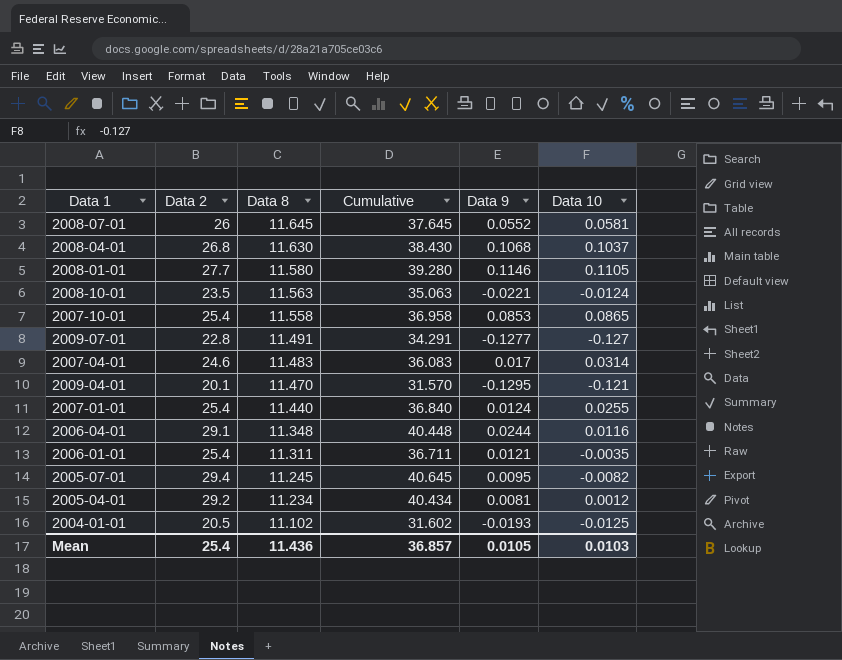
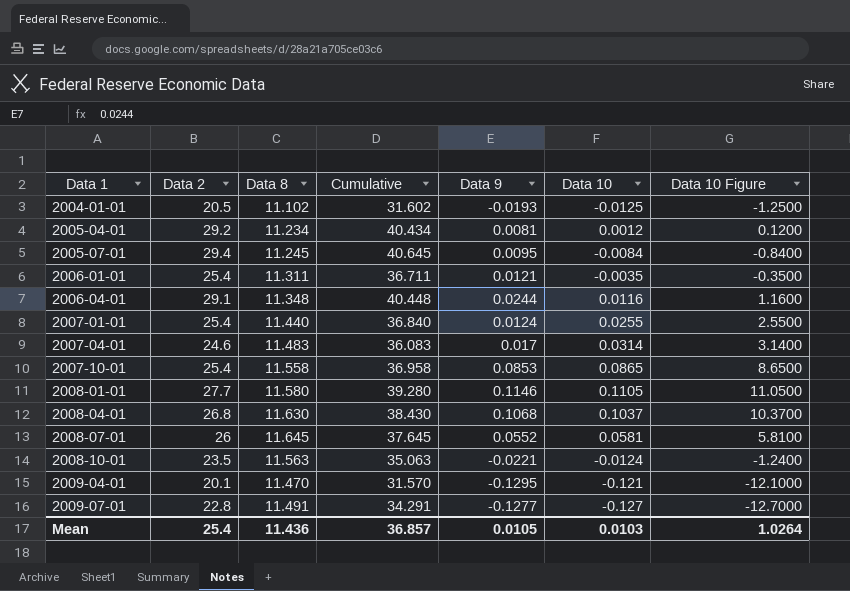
row order: Data 8 descending -> Data 1 ascending
column Data 10 Figure | formula: none -> [Data 10] * 100
2005-07-01 | Data 10: -0.0082 -> -0.0084

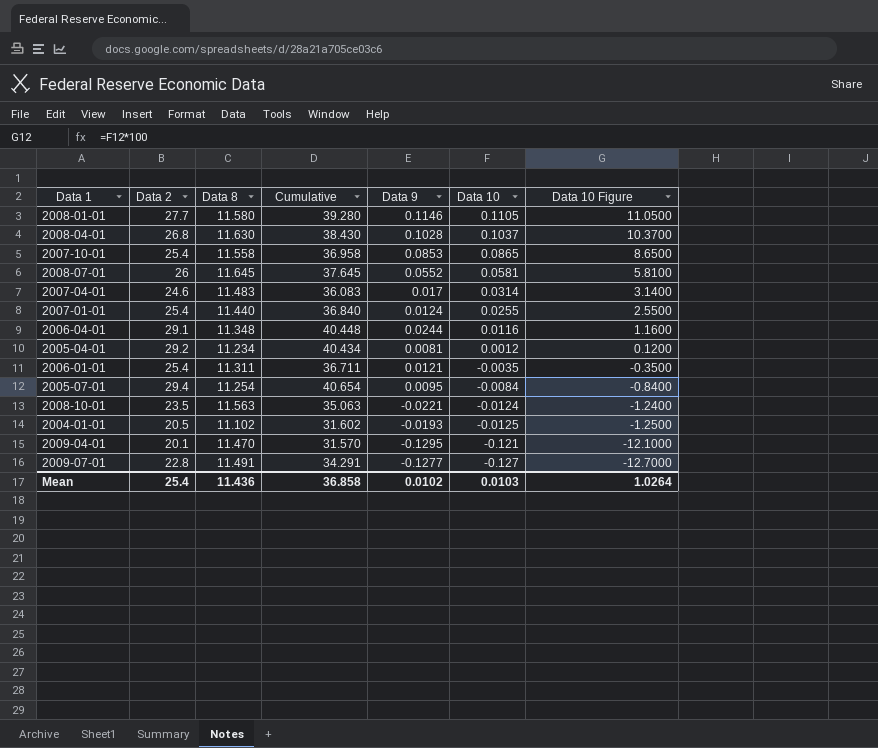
row order: Data 1 ascending -> Data 10 descending
2008-04-01 | Data 9: 0.1068 -> 0.1028
2005-07-01 | Data 8: 11.245 -> 11.254
2005-07-01 | Cumulative: 40.645 -> 40.654
Mean | Cumulative: 36.857 -> 36.858
Mean | Data 9: 0.0105 -> 0.0102

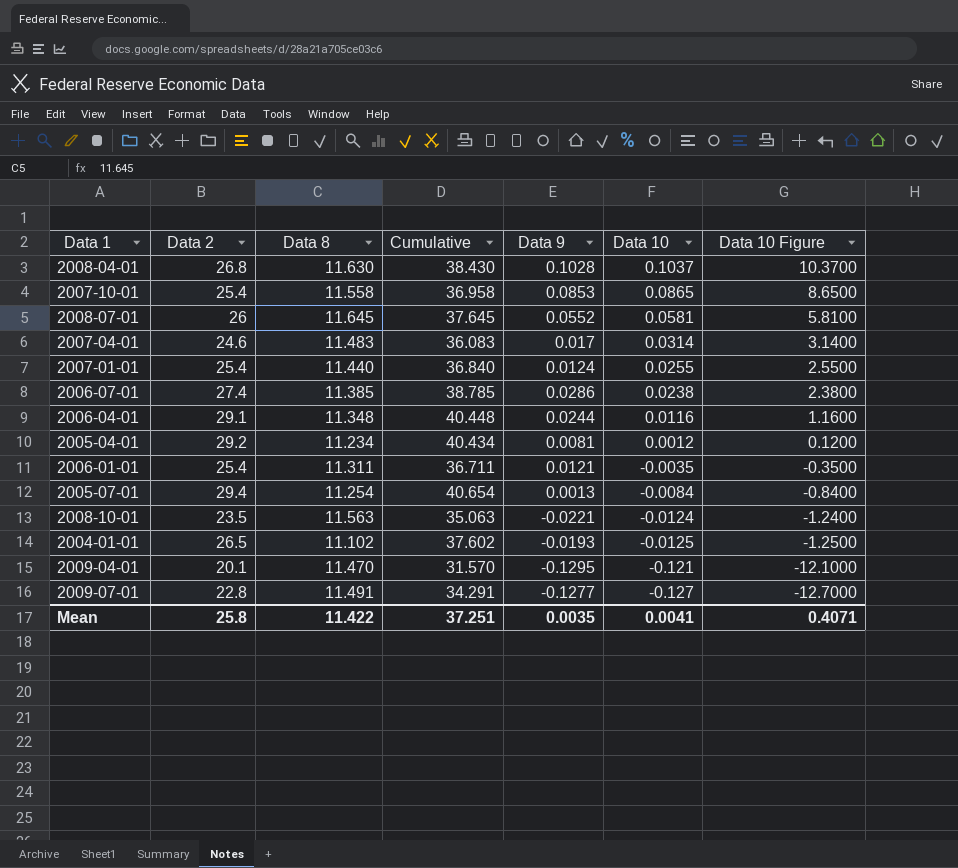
row 2008-01-01: 27.7 | 11.580 | 39.280 | 0.1146 | 0.1105 | 11.0500 -> none
row 2006-07-01: none -> 27.4 | 11.385 | 38.785 | 0.0286 | 0.0238 | 2.3800
2005-07-01 | Data 9: 0.0095 -> 0.0013
2004-01-01 | Data 2: 20.5 -> 26.5
2004-01-01 | Cumulative: 31.602 -> 37.602
Mean | Data 2: 25.4 -> 25.8
Mean | Data 8: 11.436 -> 11.422
Mean | Cumulative: 36.858 -> 37.251
Mean | Data 9: 0.0102 -> 0.0035
Mean | Data 10: 0.0103 -> 0.0041
Mean | Data 10 Figure: 1.0264 -> 0.4071

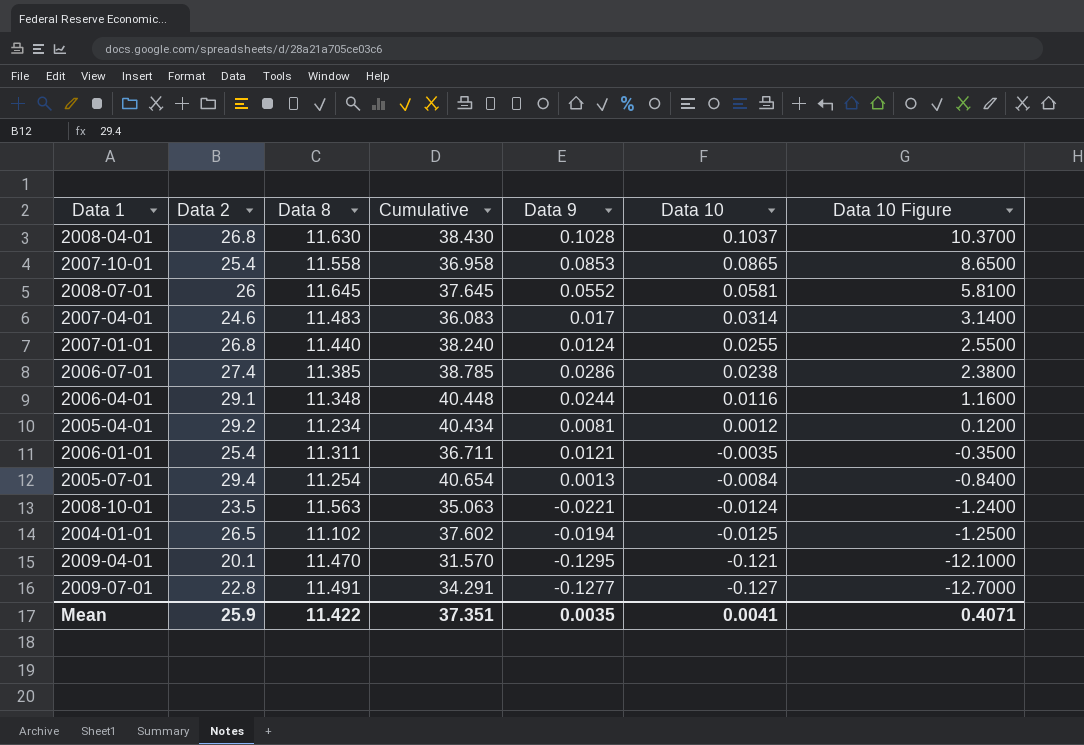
2007-01-01 | Data 2: 25.4 -> 26.8
2007-01-01 | Cumulative: 36.840 -> 38.240
2004-01-01 | Data 9: -0.0193 -> -0.0194
Mean | Data 2: 25.8 -> 25.9
Mean | Cumulative: 37.251 -> 37.351

